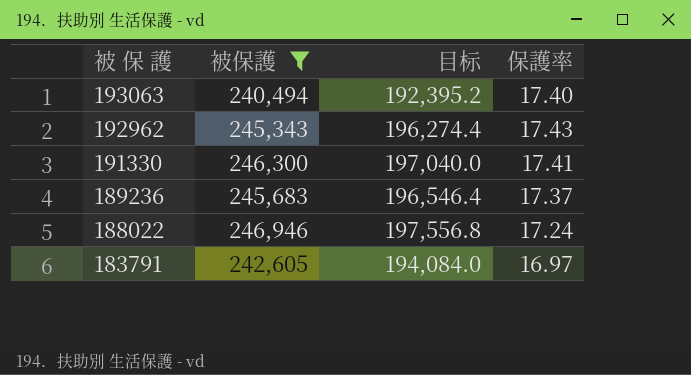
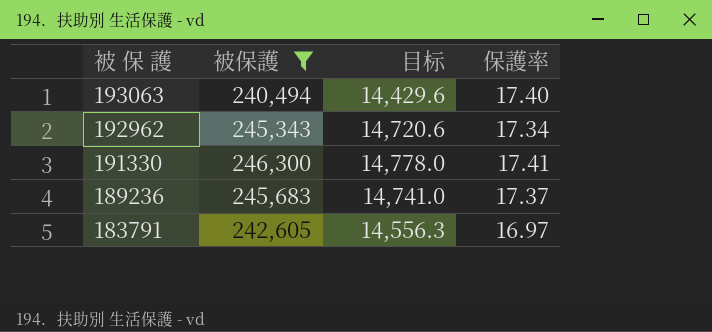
column 目标 | formula: [被保護] * 0.8 -> [被保護] * 0.06
row 188022: 246,946 | 197,556.8 | 17.24 -> none
192962 | 保護率: 17.43 -> 17.34

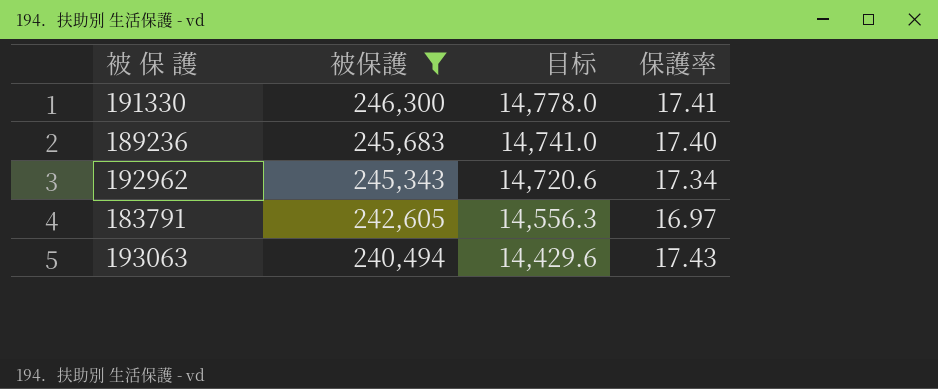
row order: 被 保 護 descending -> 被保護 descending
189236 | 保護率: 17.37 -> 17.40
193063 | 保護率: 17.40 -> 17.43

